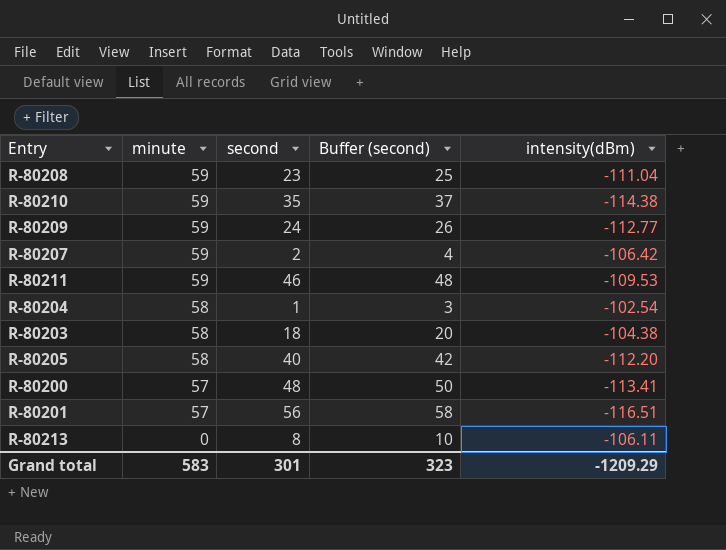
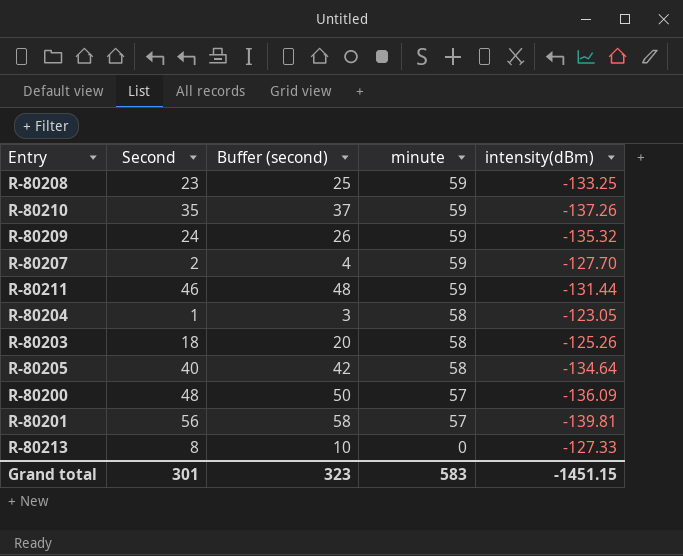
column name: second -> Second
column minute | position: 2 -> 4
R-80208 | intensity(dBm): -111.04 -> -133.25
R-80210 | intensity(dBm): -114.38 -> -137.26
R-80209 | intensity(dBm): -112.77 -> -135.32
R-80207 | intensity(dBm): -106.42 -> -127.70
R-80211 | intensity(dBm): -109.53 -> -131.44
R-80204 | intensity(dBm): -102.54 -> -123.05
R-80203 | intensity(dBm): -104.38 -> -125.26
R-80205 | intensity(dBm): -112.20 -> -134.64
R-80200 | intensity(dBm): -113.41 -> -136.09
R-80201 | intensity(dBm): -116.51 -> -139.81
R-80213 | intensity(dBm): -106.11 -> -127.33
Grand total | intensity(dBm): -1209.29 -> -1451.15

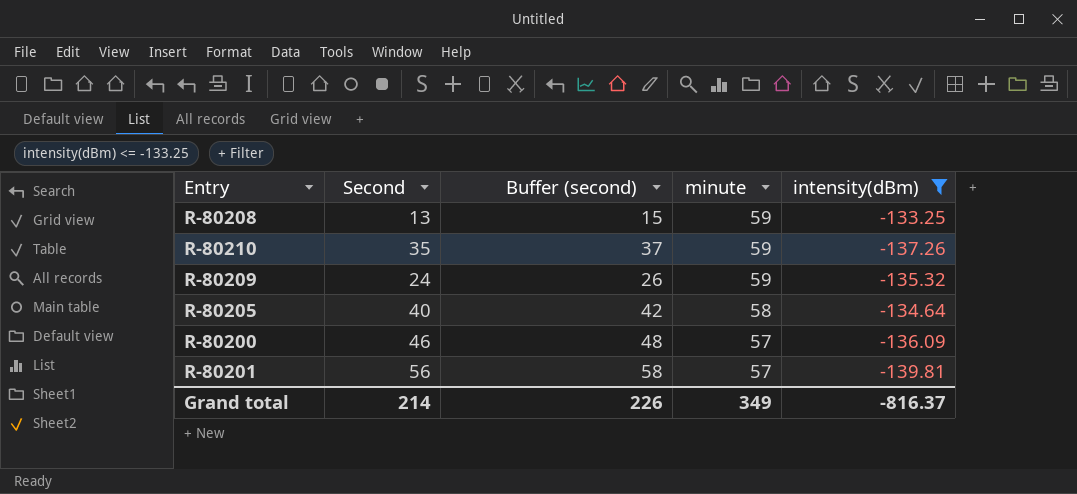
filter: none -> intensity(dBm) <= -133.25
R-80208 | Second: 23 -> 13
R-80208 | Buffer (second): 25 -> 15
R-80200 | Second: 48 -> 46
R-80200 | Buffer (second): 50 -> 48
Grand total | Second: 301 -> 214
Grand total | Buffer (second): 323 -> 226
Grand total | minute: 583 -> 349
Grand total | intensity(dBm): -1451.15 -> -816.37

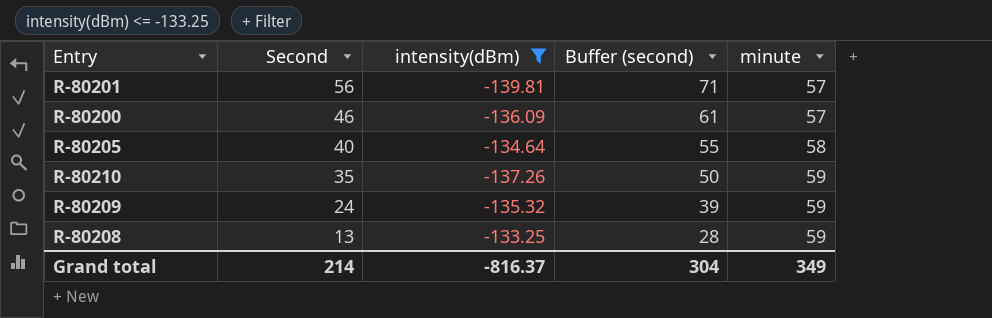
row order: minute descending -> Second descending
column intensity(dBm) | position: 5 -> 3
column Buffer (second) | formula: [Second] + 2 -> [Second] + 15
Grand total | Buffer (second): 226 -> 304

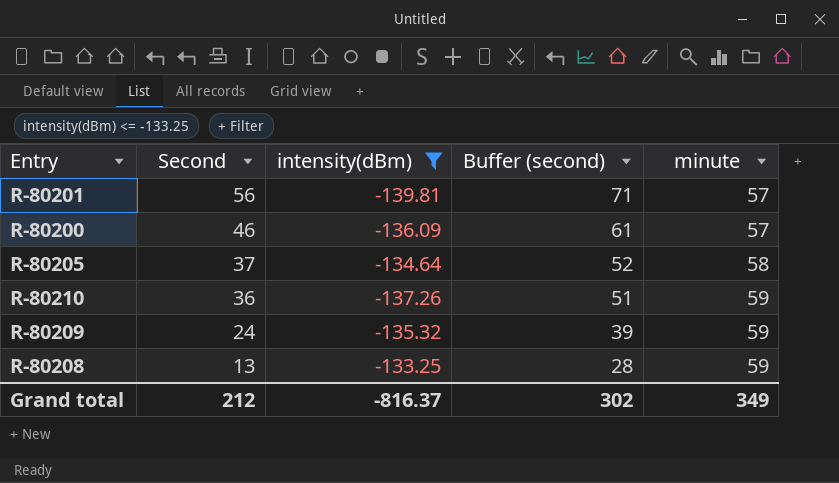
R-80205 | Second: 40 -> 37
R-80205 | Buffer (second): 55 -> 52
R-80210 | Second: 35 -> 36
R-80210 | Buffer (second): 50 -> 51
Grand total | Second: 214 -> 212
Grand total | Buffer (second): 304 -> 302

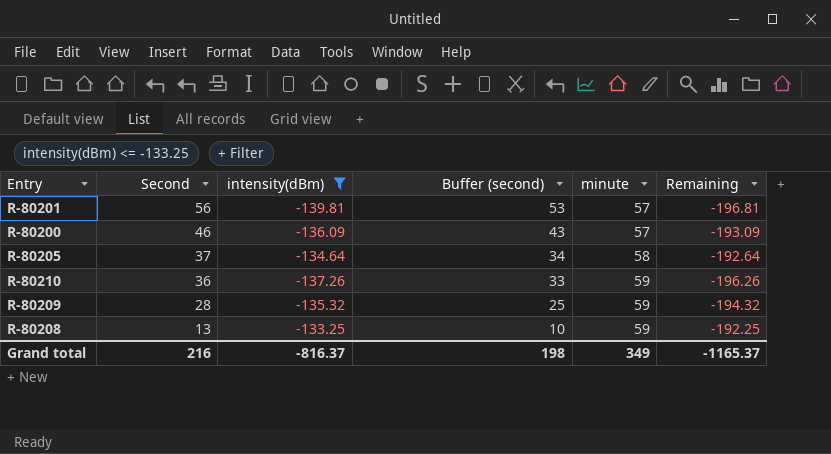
column Buffer (second) | formula: [Second] + 15 -> [Second] - 3
column Remaining | formula: none -> [intensity(dBm)] - [minute]
R-80209 | Second: 24 -> 28
Grand total | Second: 212 -> 216
Grand total | Buffer (second): 302 -> 198

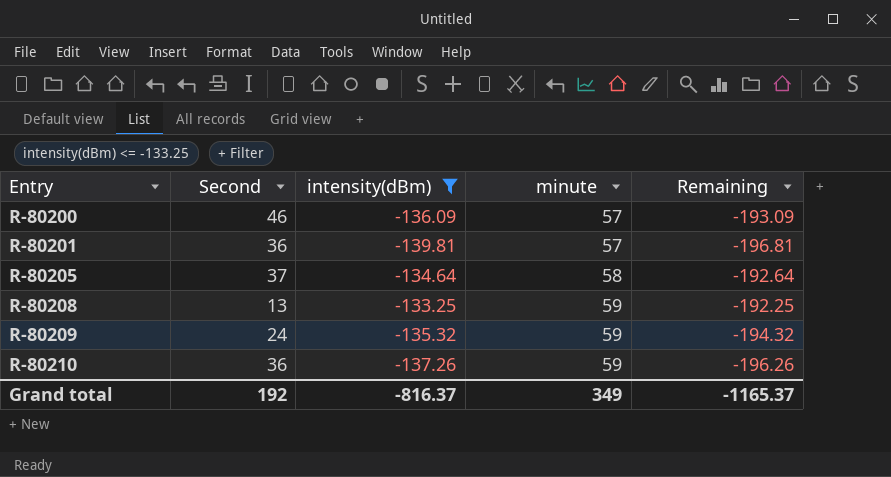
row order: Second descending -> Entry ascending
column Buffer (second) | formula: [Second] - 3 -> none
R-80201 | Second: 56 -> 36
R-80209 | Second: 28 -> 24
Grand total | Second: 216 -> 192

